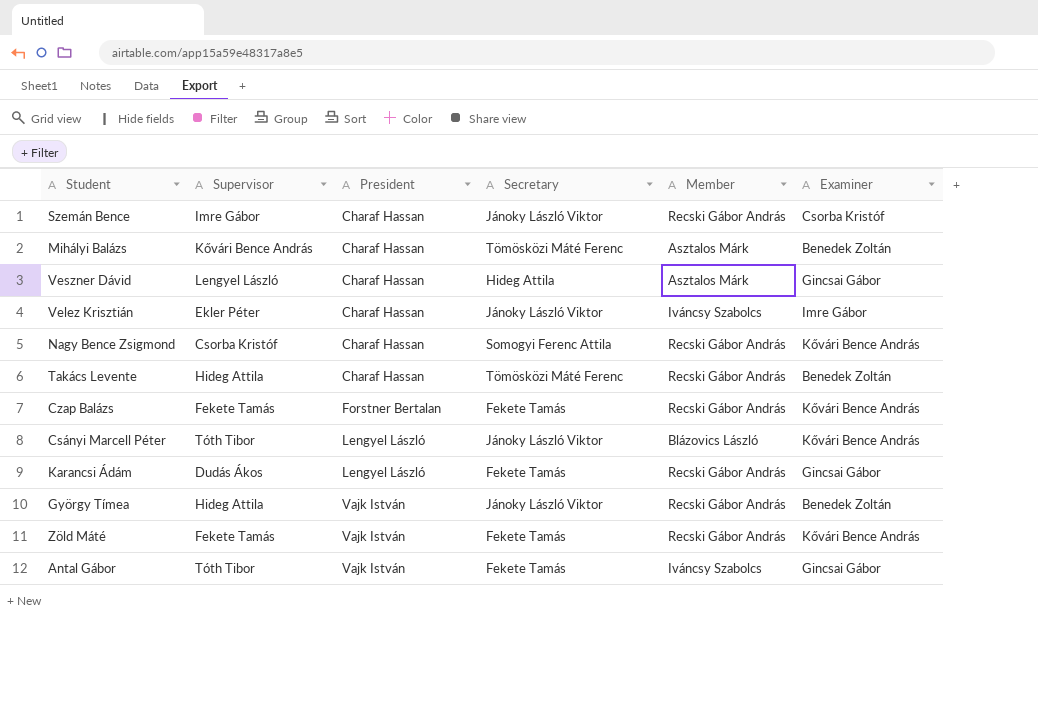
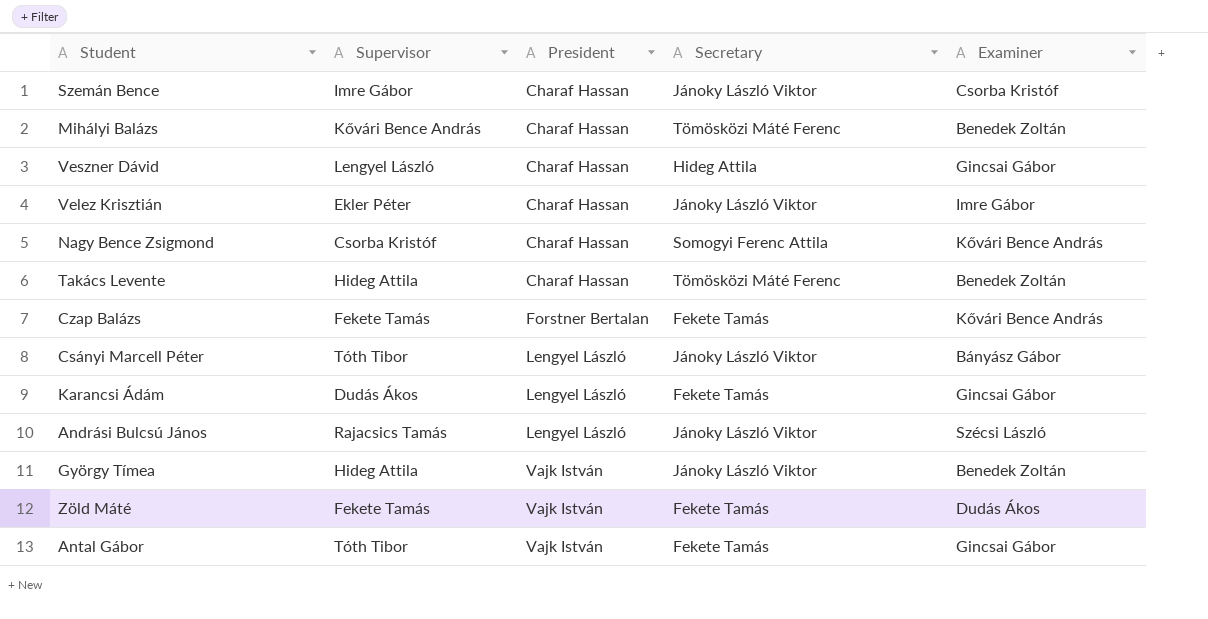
column Member | position: 5 -> none
Csányi Marcell Péter | Examiner: Kővári Bence András -> Bányász Gábor
row Andrási Bulcsú János: none -> Rajacsics Tamás | Lengyel László | Jánoky László Viktor | Szécsi László
Zöld Máté | Examiner: Kővári Bence András -> Dudás Ákos

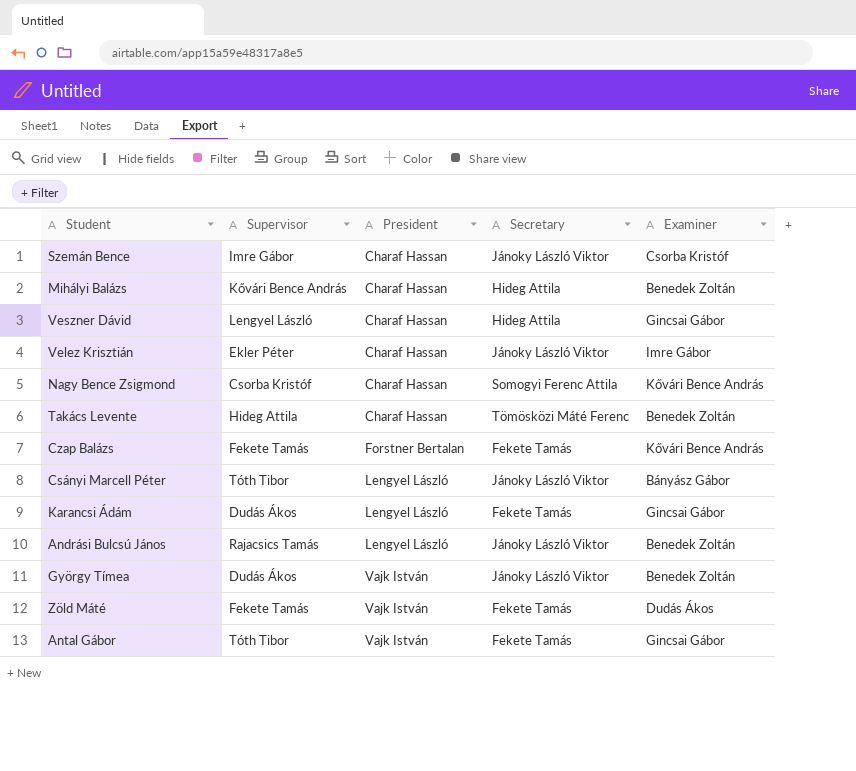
Mihályi Balázs | Secretary: Tömösközi Máté Ferenc -> Hideg Attila
Andrási Bulcsú János | Examiner: Szécsi László -> Benedek Zoltán
György Tímea | Supervisor: Hideg Attila -> Dudás Ákos

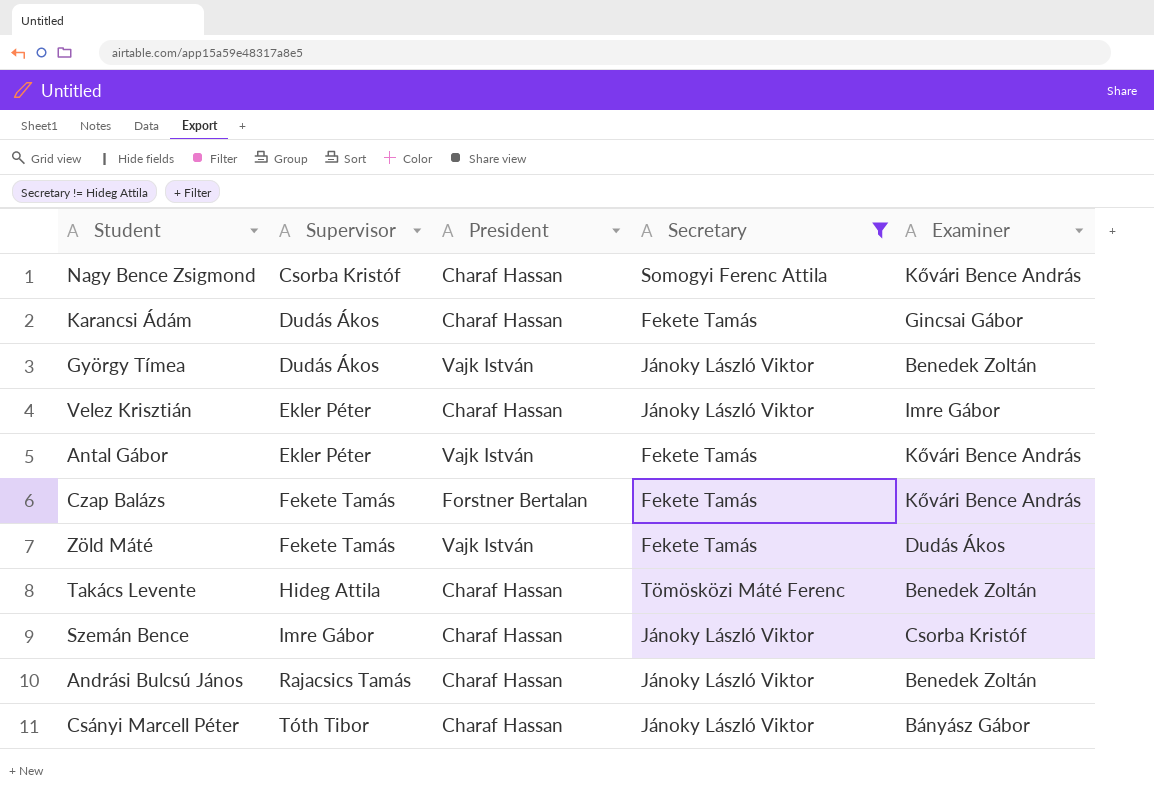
filter: none -> Secretary != Hideg Attila
row order: President ascending -> Supervisor ascending
Karancsi Ádám | President: Lengyel László -> Charaf Hassan
Antal Gábor | Supervisor: Tóth Tibor -> Ekler Péter
Antal Gábor | Examiner: Gincsai Gábor -> Kővári Bence András
Andrási Bulcsú János | President: Lengyel László -> Charaf Hassan
Csányi Marcell Péter | President: Lengyel László -> Charaf Hassan

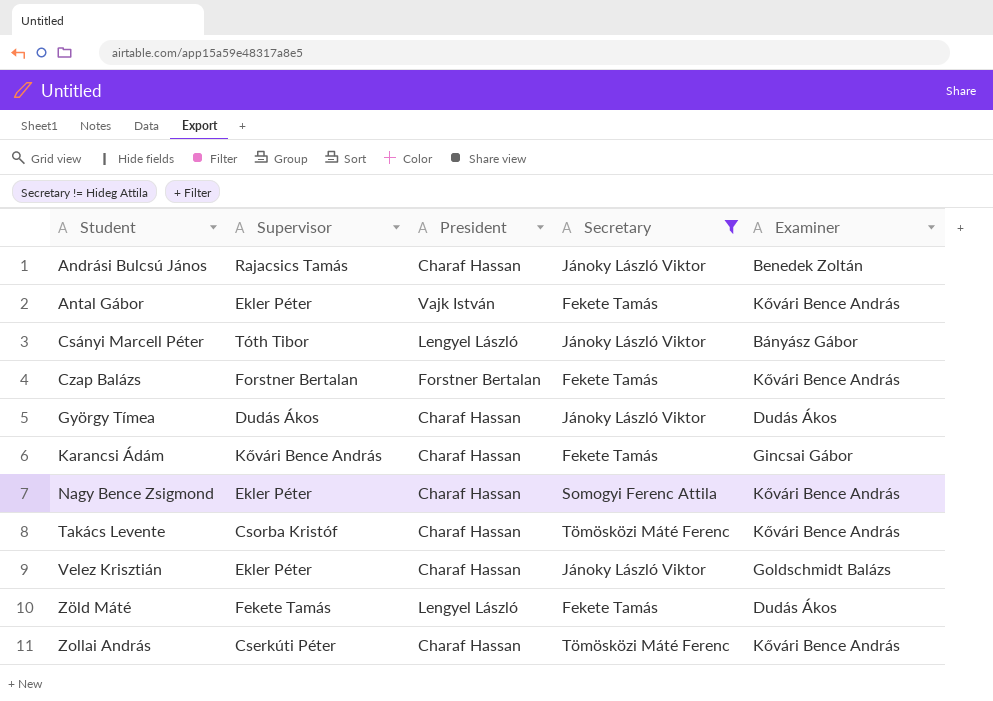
row order: Supervisor ascending -> Student ascending
row Szemán Bence: Imre Gábor | Charaf Hassan | Jánoky László Viktor | Csorba Kristóf -> none
Csányi Marcell Péter | President: Charaf Hassan -> Lengyel László
Czap Balázs | Supervisor: Fekete Tamás -> Forstner Bertalan
György Tímea | President: Vajk István -> Charaf Hassan
György Tímea | Examiner: Benedek Zoltán -> Dudás Ákos
Karancsi Ádám | Supervisor: Dudás Ákos -> Kővári Bence András
Nagy Bence Zsigmond | Supervisor: Csorba Kristóf -> Ekler Péter
Takács Levente | Supervisor: Hideg Attila -> Csorba Kristóf
Takács Levente | Examiner: Benedek Zoltán -> Kővári Bence András
Velez Krisztián | Examiner: Imre Gábor -> Goldschmidt Balázs
Zöld Máté | President: Vajk István -> Lengyel László
row Zollai András: none -> Cserkúti Péter | Charaf Hassan | Tömösközi Máté Ferenc | Kővári Bence András

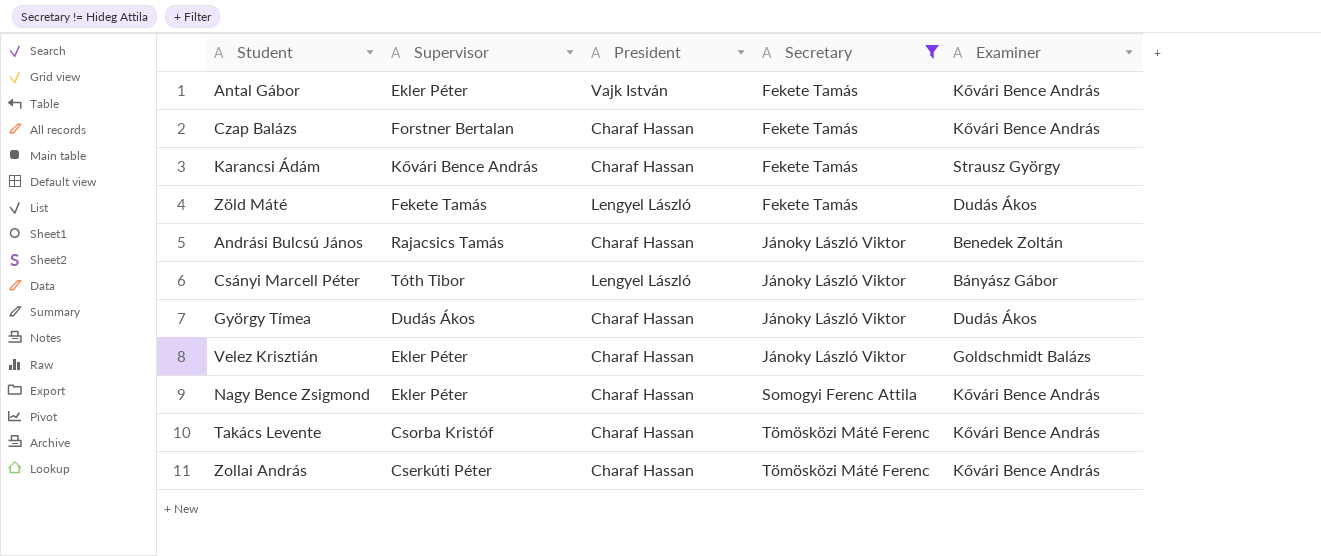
row order: Student ascending -> Secretary ascending
Czap Balázs | President: Forstner Bertalan -> Charaf Hassan
Karancsi Ádám | Examiner: Gincsai Gábor -> Strausz György

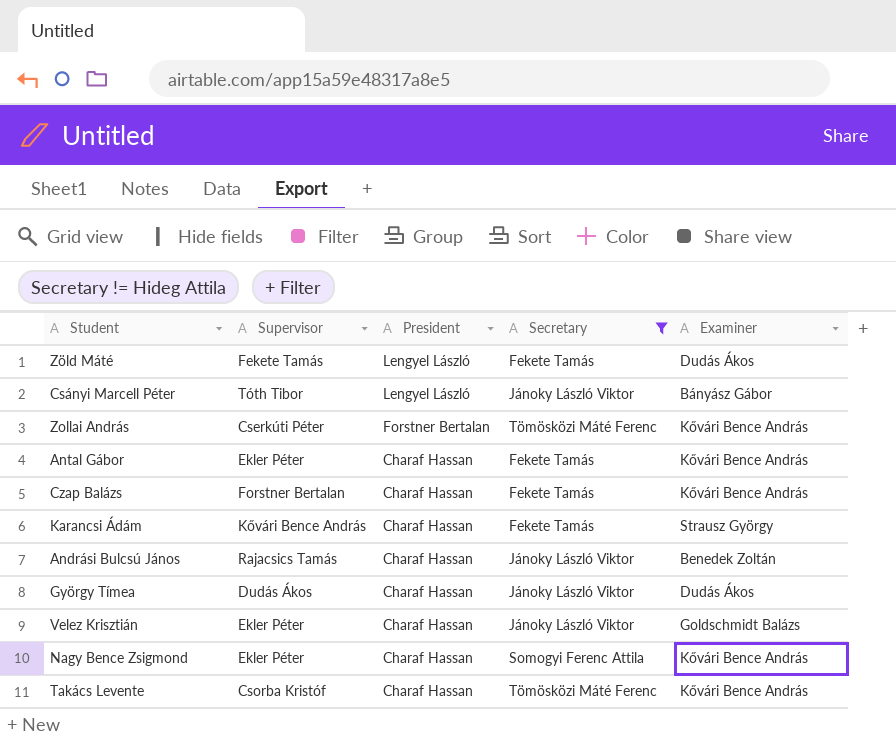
row order: Secretary ascending -> President descending
Zollai András | President: Charaf Hassan -> Forstner Bertalan
Antal Gábor | President: Vajk István -> Charaf Hassan

